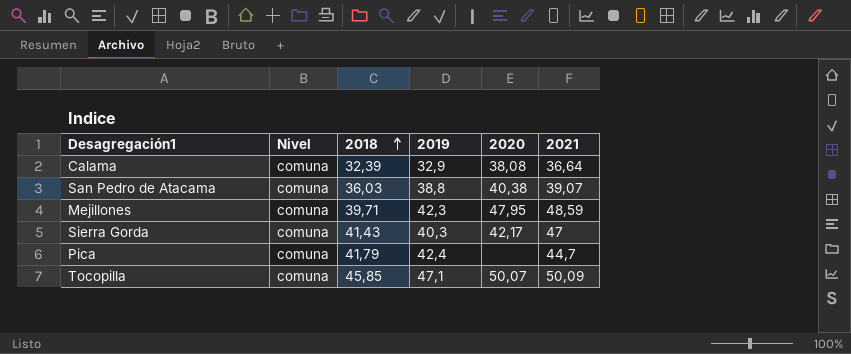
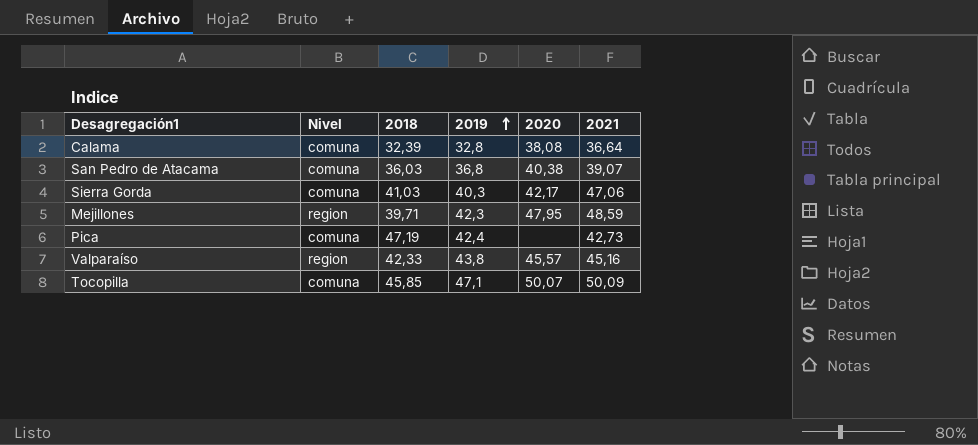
row order: 2018 ascending -> 2019 ascending
Calama | 2019: 32,9 -> 32,8
San Pedro de Atacama | 2019: 38,8 -> 36,8
Sierra Gorda | 2018: 41,43 -> 41,03
Sierra Gorda | 2021: 47 -> 47,06
Mejillones | Nivel: comuna -> region
Pica | 2018: 41,79 -> 47,19
Pica | 2021: 44,7 -> 42,73
row Valparaíso: none -> region | 42,33 | 43,8 | 45,57 | 45,16

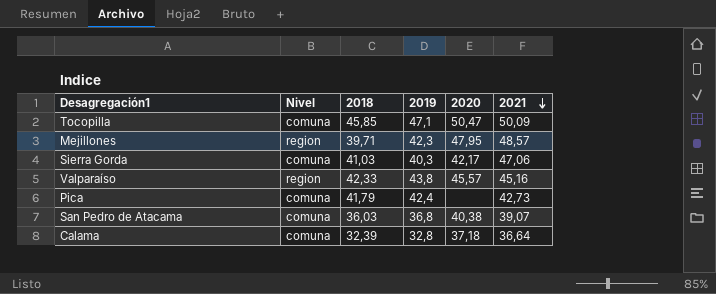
row order: 2019 ascending -> 2021 descending
Tocopilla | 2020: 50,07 -> 50,47
Mejillones | 2021: 48,59 -> 48,57
Pica | 2018: 47,19 -> 41,79
Calama | 2020: 38,08 -> 37,18

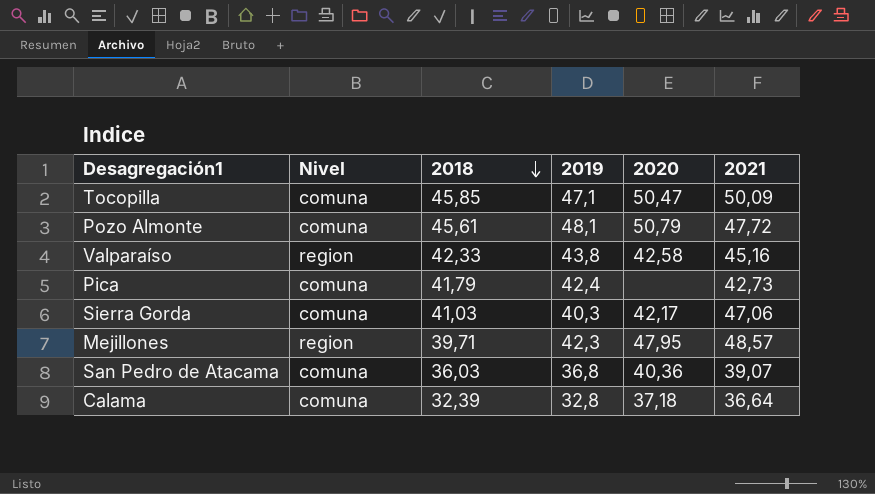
row order: 2021 descending -> 2018 descending
row Pozo Almonte: none -> comuna | 45,61 | 48,1 | 50,79 | 47,72
Valparaíso | 2020: 45,57 -> 42,58
San Pedro de Atacama | 2020: 40,38 -> 40,36

